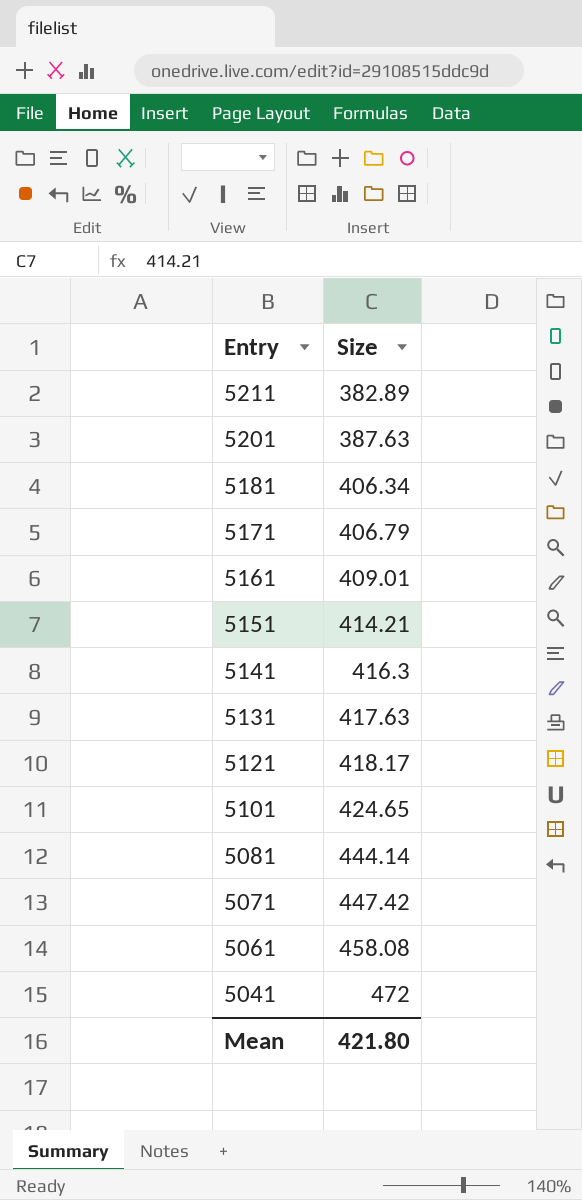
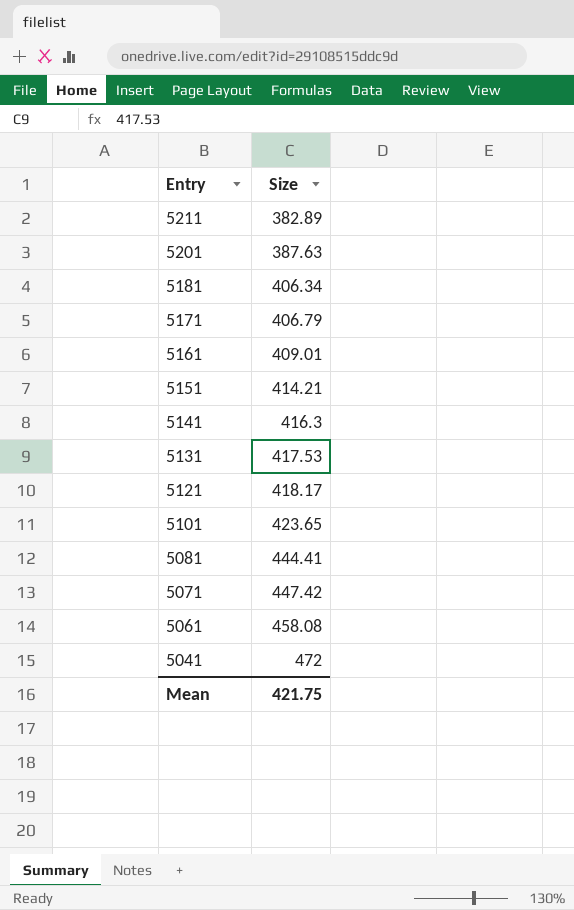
5131 | Size: 417.63 -> 417.53
5101 | Size: 424.65 -> 423.65
5081 | Size: 444.14 -> 444.41
Mean | Size: 421.80 -> 421.75

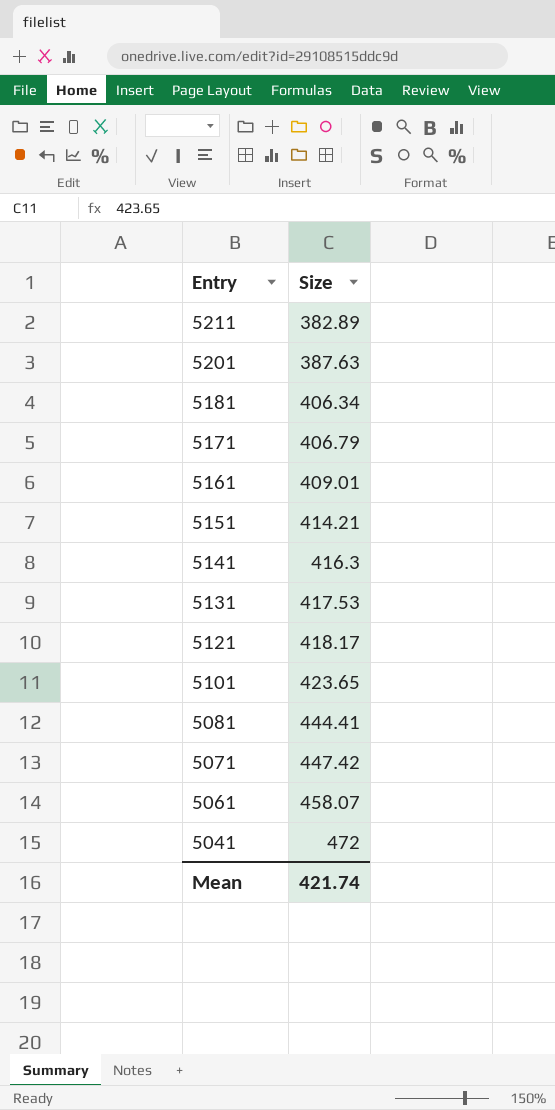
5061 | Size: 458.08 -> 458.07
Mean | Size: 421.75 -> 421.74

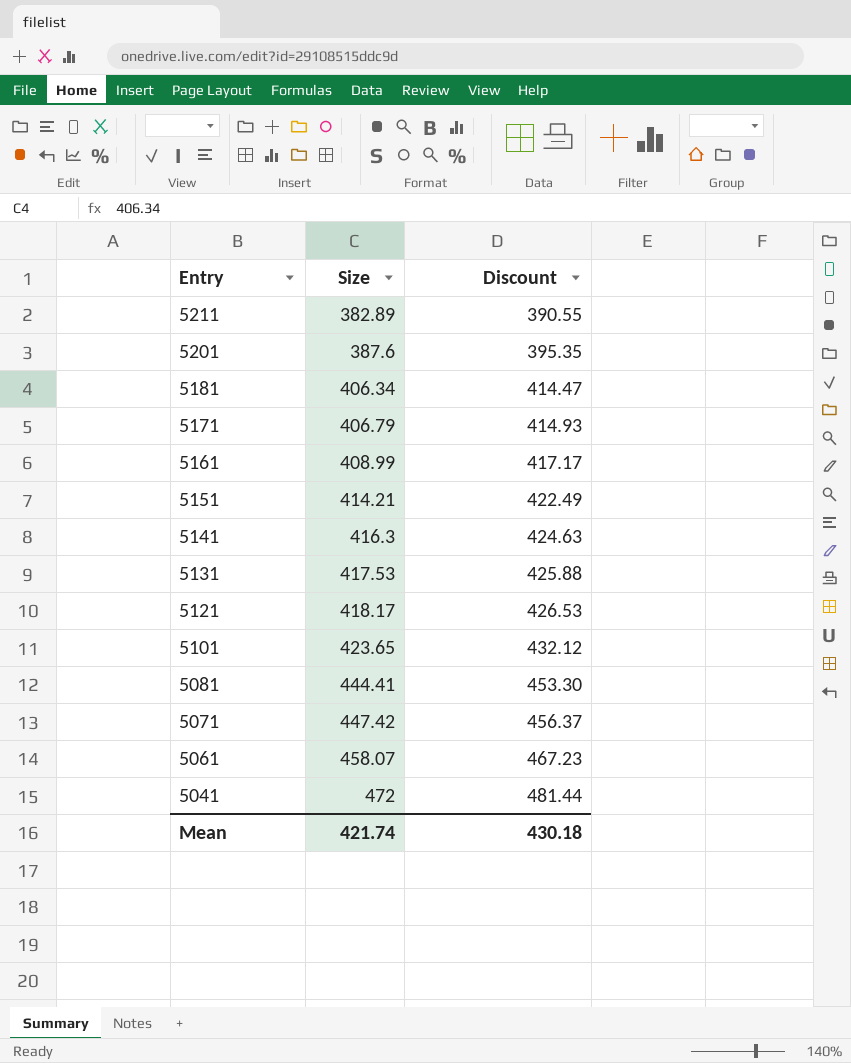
column Discount | formula: none -> [Size] * 1.02
5201 | Size: 387.63 -> 387.6
5161 | Size: 409.01 -> 408.99

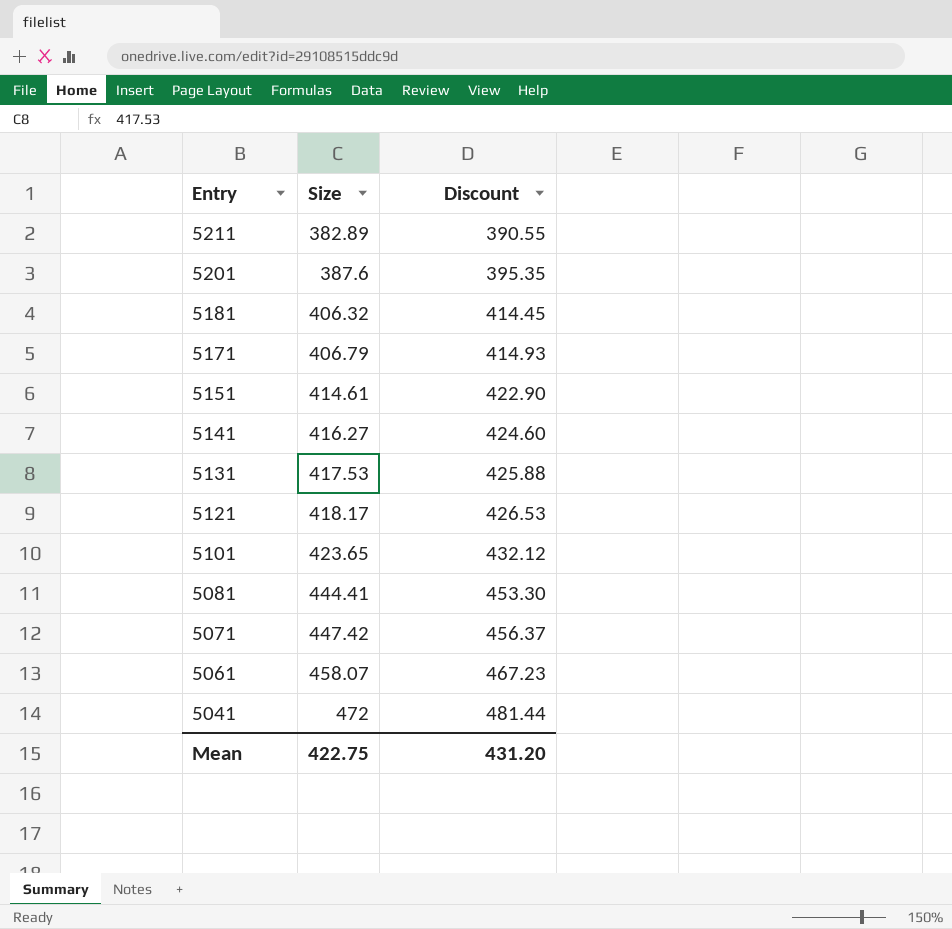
row 5161: 408.99 | 417.17 -> none
5181 | Size: 406.34 -> 406.32
5181 | Discount: 414.47 -> 414.45
5151 | Size: 414.21 -> 414.61
5151 | Discount: 422.49 -> 422.90
5141 | Size: 416.3 -> 416.27
5141 | Discount: 424.63 -> 424.60
Mean | Size: 421.74 -> 422.75
Mean | Discount: 430.18 -> 431.20

